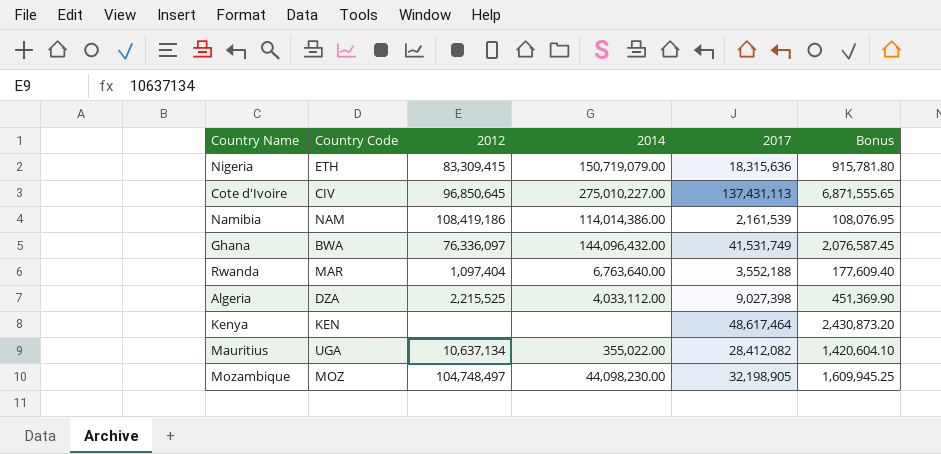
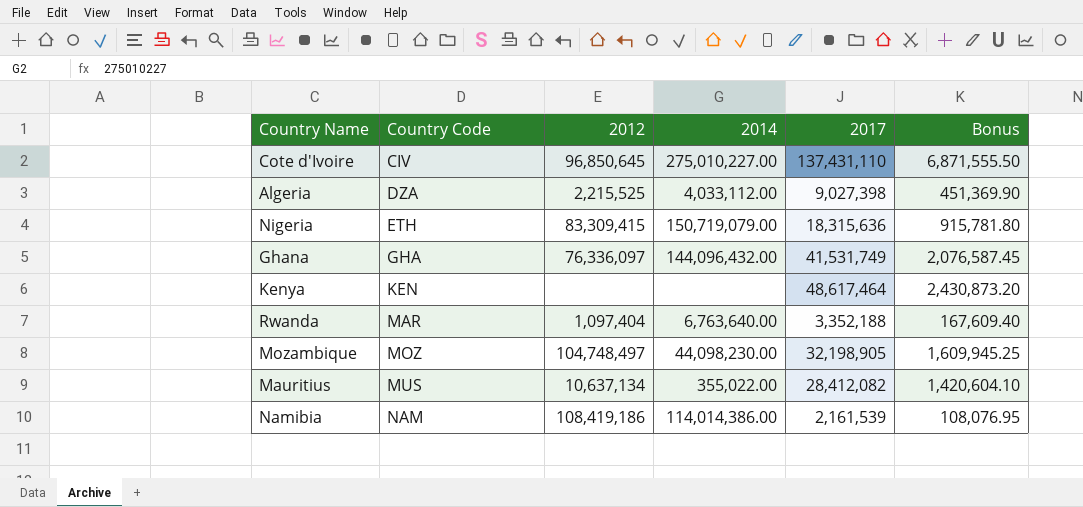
row order: none -> Country Code ascending
Cote d'Ivoire | 2017: 137,431,113 -> 137,431,110
Cote d'Ivoire | Bonus: 6,871,555.65 -> 6,871,555.50
Ghana | Country Code: BWA -> GHA
Rwanda | 2017: 3,552,188 -> 3,352,188
Rwanda | Bonus: 177,609.40 -> 167,609.40
Mauritius | Country Code: UGA -> MUS

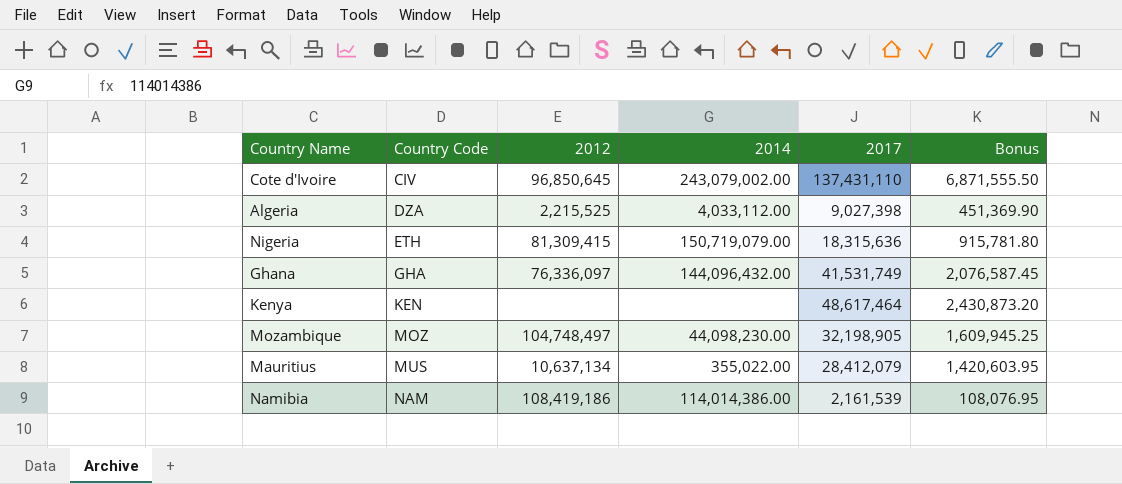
row Rwanda: MAR | 1,097,404 | 6,763,640.00 | 3,352,188 | 167,609.40 -> none
Cote d'Ivoire | 2014: 275,010,227.00 -> 243,079,002.00
Nigeria | 2012: 83,309,415 -> 81,309,415
Mauritius | 2017: 28,412,082 -> 28,412,079
Mauritius | Bonus: 1,420,604.10 -> 1,420,603.95

